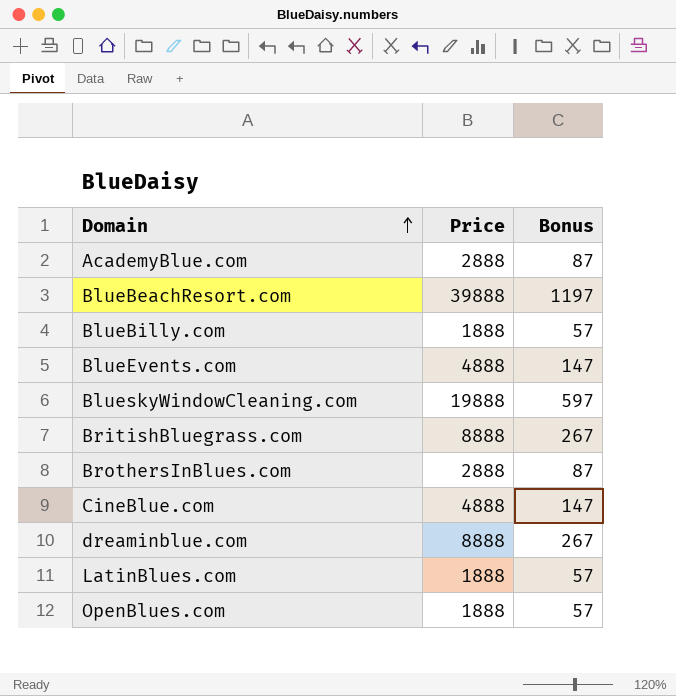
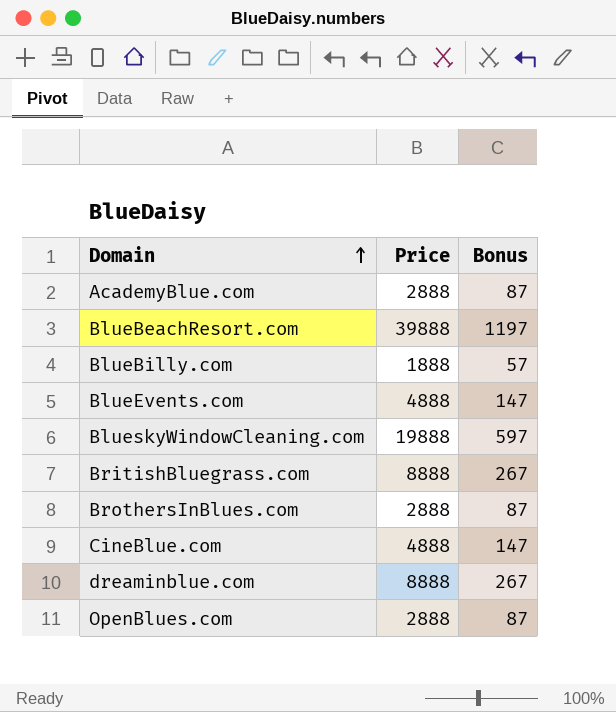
row LatinBlues.com: 1888 | 57 -> none
OpenBlues.com | Price: 1888 -> 2888
OpenBlues.com | Bonus: 57 -> 87

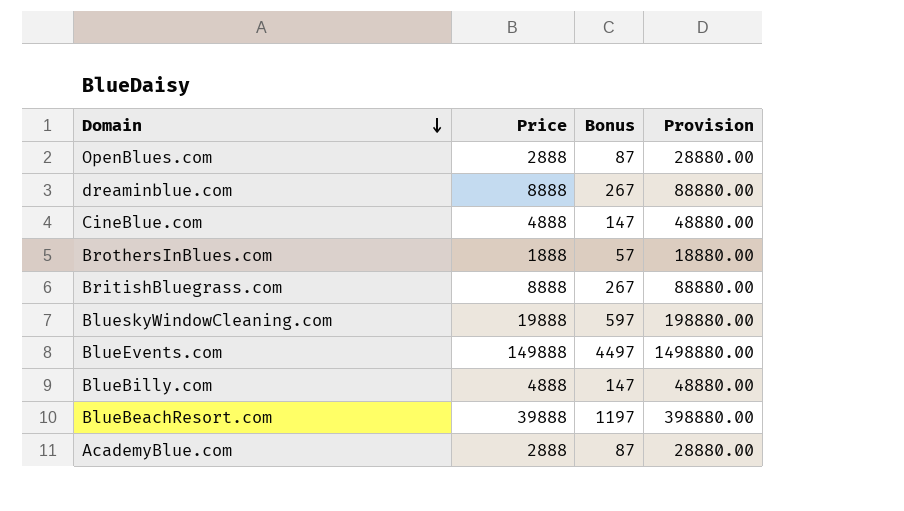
row order: Domain ascending -> Domain descending
column Provision | formula: none -> [Price] * 10
BrothersInBlues.com | Price: 2888 -> 1888
BrothersInBlues.com | Bonus: 87 -> 57
BlueEvents.com | Price: 4888 -> 149888
BlueEvents.com | Bonus: 147 -> 4497
BlueBilly.com | Price: 1888 -> 4888
BlueBilly.com | Bonus: 57 -> 147

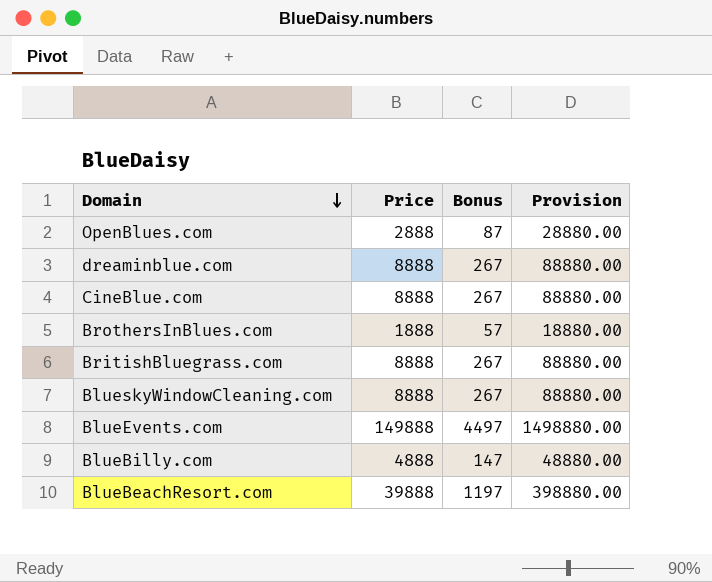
row AcademyBlue.com: 2888 | 87 | 28880.00 -> none
CineBlue.com | Price: 4888 -> 8888
CineBlue.com | Bonus: 147 -> 267
CineBlue.com | Provision: 48880.00 -> 88880.00
BlueskyWindowCleaning.com | Price: 19888 -> 8888
BlueskyWindowCleaning.com | Bonus: 597 -> 267
BlueskyWindowCleaning.com | Provision: 198880.00 -> 88880.00

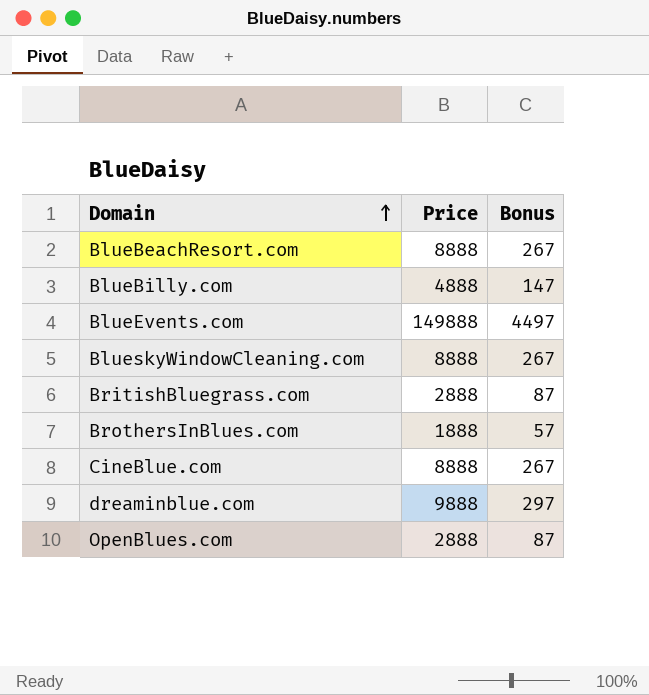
row order: Domain descending -> Domain ascending
column Provision | formula: [Price] * 10 -> none
BlueBeachResort.com | Price: 39888 -> 8888
BlueBeachResort.com | Bonus: 1197 -> 267
BritishBluegrass.com | Price: 8888 -> 2888
BritishBluegrass.com | Bonus: 267 -> 87
dreaminblue.com | Price: 8888 -> 9888
dreaminblue.com | Bonus: 267 -> 297

